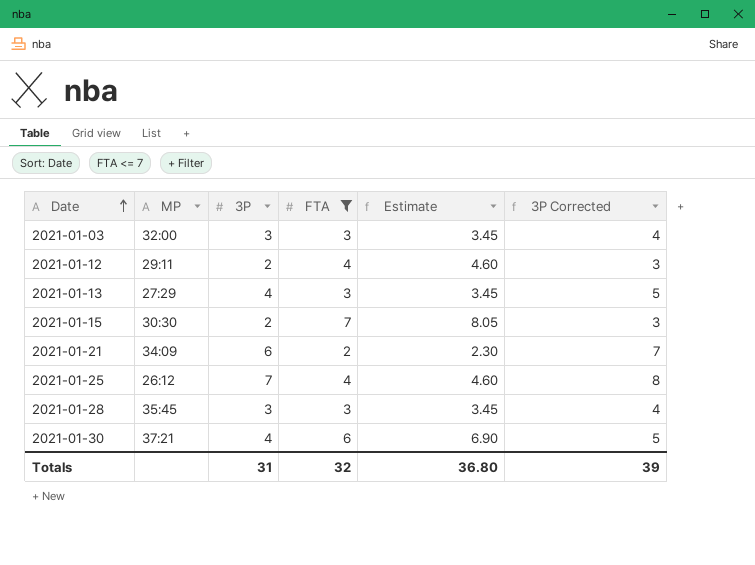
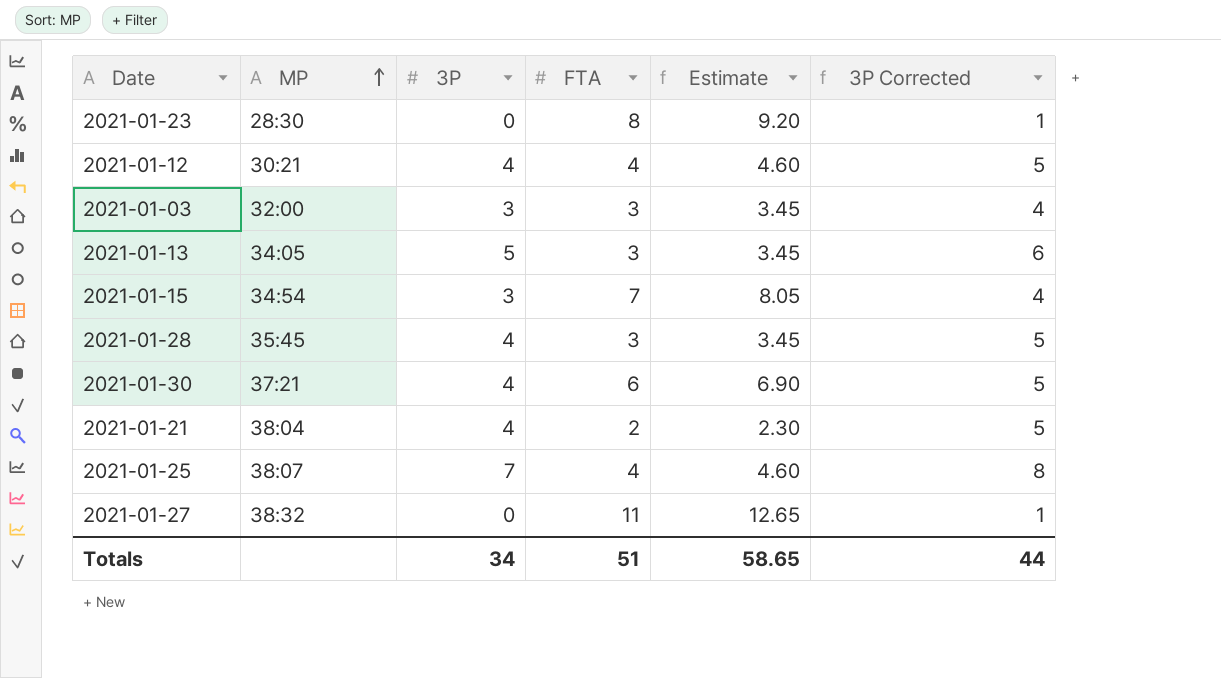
filter: FTA <= 7 -> none
row order: Date ascending -> MP ascending
2021-01-12 | MP: 29:11 -> 30:21
2021-01-12 | 3P: 2 -> 4
2021-01-12 | 3P Corrected: 3 -> 5
2021-01-13 | MP: 27:29 -> 34:05
2021-01-13 | 3P: 4 -> 5
2021-01-13 | 3P Corrected: 5 -> 6
2021-01-15 | MP: 30:30 -> 34:54
2021-01-15 | 3P: 2 -> 3
2021-01-15 | 3P Corrected: 3 -> 4
2021-01-28 | 3P: 3 -> 4
2021-01-28 | 3P Corrected: 4 -> 5
2021-01-21 | MP: 34:09 -> 38:04
2021-01-21 | 3P: 6 -> 4
2021-01-21 | 3P Corrected: 7 -> 5
2021-01-25 | MP: 26:12 -> 38:07
Totals | 3P: 31 -> 34
Totals | FTA: 32 -> 51
Totals | Estimate: 36.80 -> 58.65
Totals | 3P Corrected: 39 -> 44

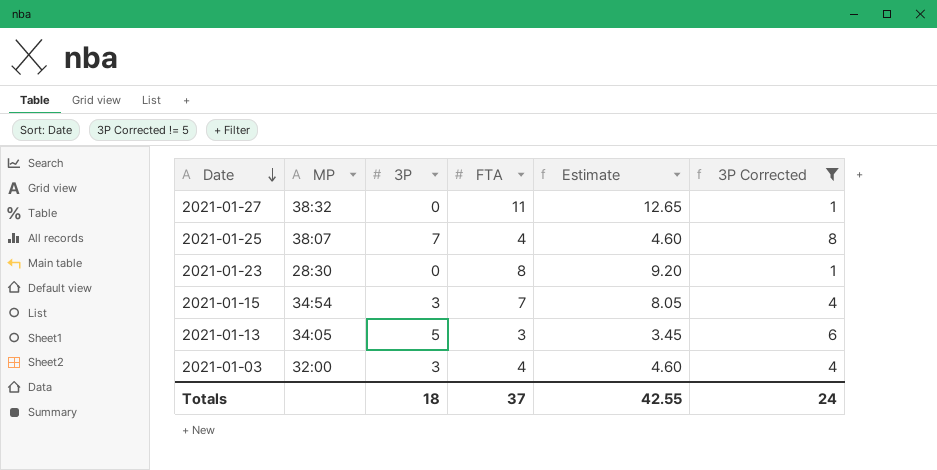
filter: none -> 3P Corrected != 5
row order: MP ascending -> Date descending
2021-01-03 | FTA: 3 -> 4
2021-01-03 | Estimate: 3.45 -> 4.60
Totals | 3P: 34 -> 18
Totals | FTA: 51 -> 37
Totals | Estimate: 58.65 -> 42.55
Totals | 3P Corrected: 44 -> 24

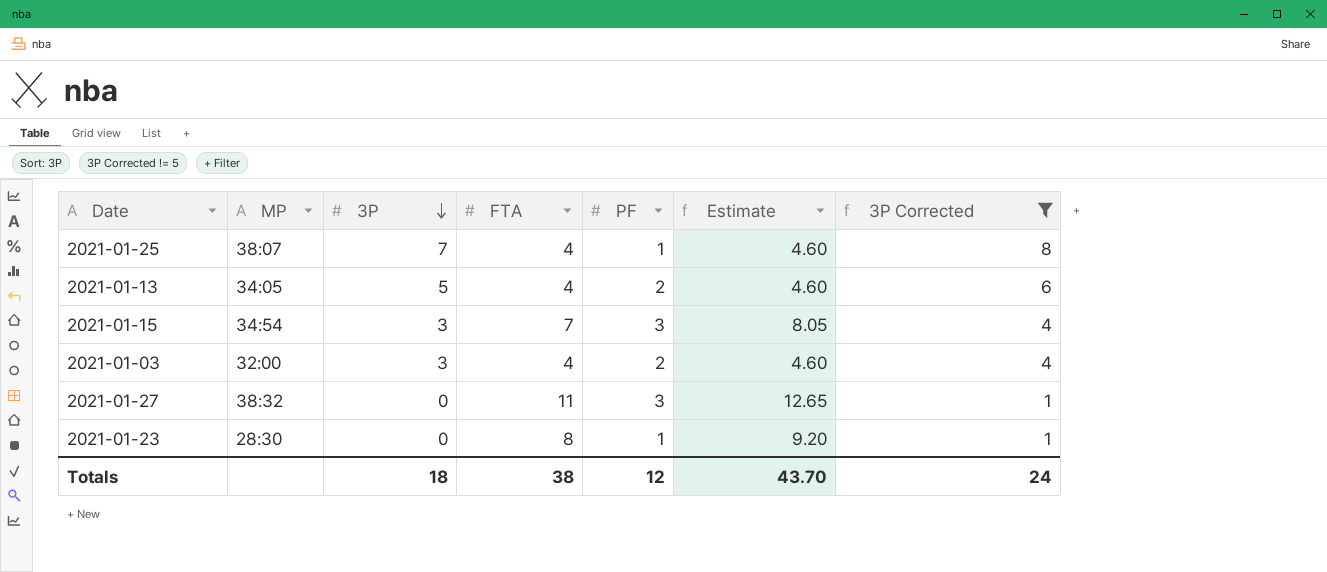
row order: Date descending -> 3P descending
column PF | position: none -> 5
2021-01-13 | FTA: 3 -> 4
2021-01-13 | Estimate: 3.45 -> 4.60
Totals | FTA: 37 -> 38
Totals | Estimate: 42.55 -> 43.70

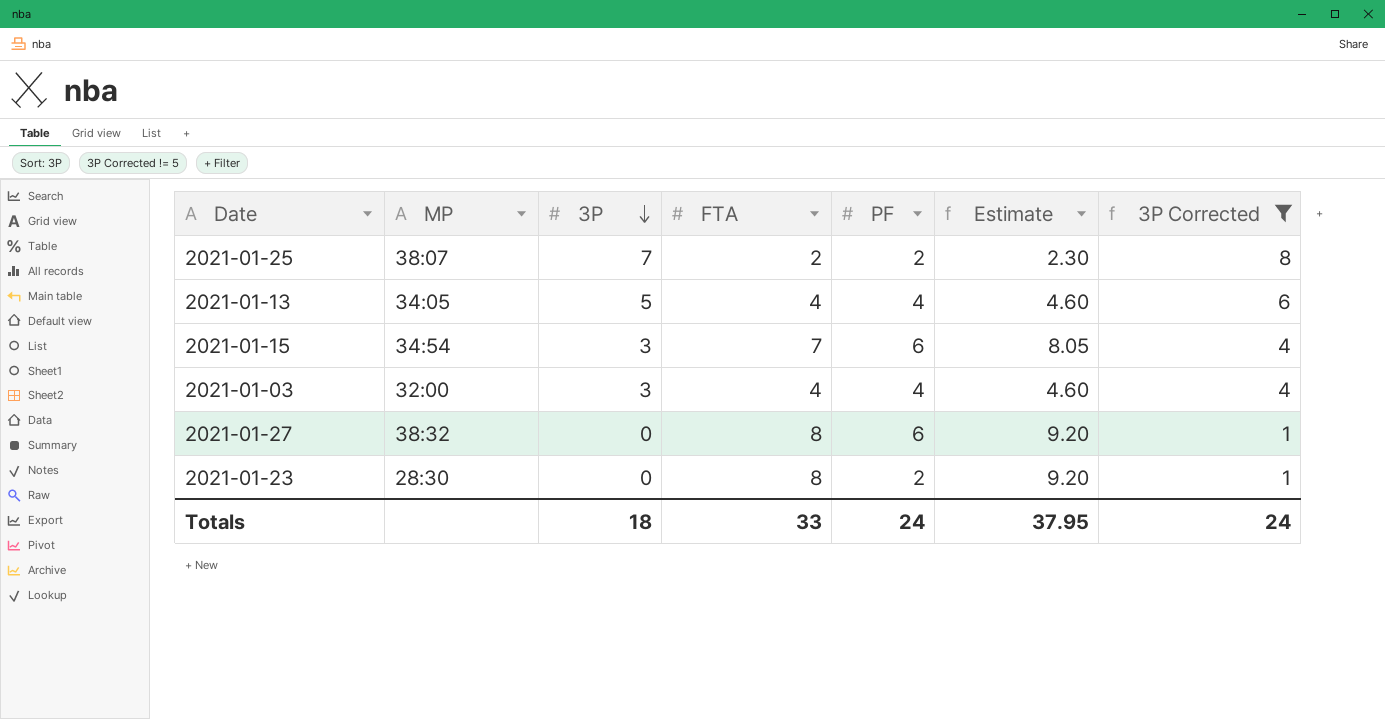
2021-01-25 | FTA: 4 -> 2
2021-01-25 | PF: 1 -> 2
2021-01-25 | Estimate: 4.60 -> 2.30
2021-01-13 | PF: 2 -> 4
2021-01-15 | PF: 3 -> 6
2021-01-03 | PF: 2 -> 4
2021-01-27 | FTA: 11 -> 8
2021-01-27 | PF: 3 -> 6
2021-01-27 | Estimate: 12.65 -> 9.20
2021-01-23 | PF: 1 -> 2
Totals | FTA: 38 -> 33
Totals | PF: 12 -> 24
Totals | Estimate: 43.70 -> 37.95

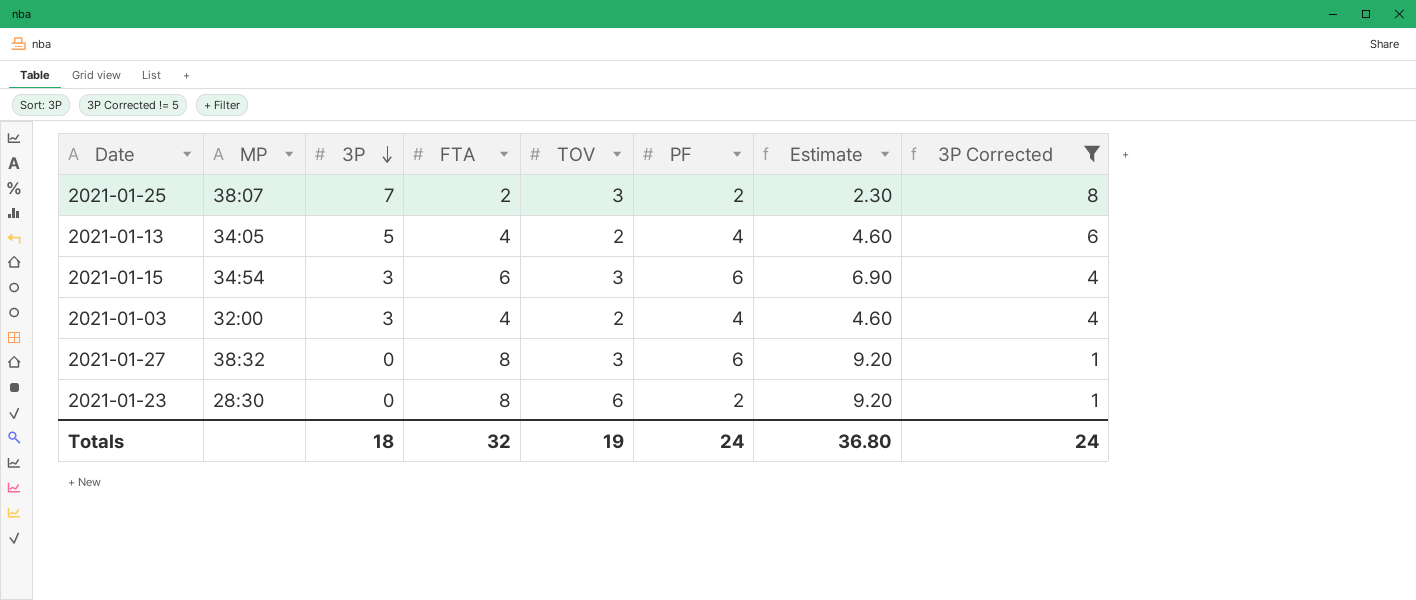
column TOV | position: none -> 5
2021-01-15 | FTA: 7 -> 6
2021-01-15 | Estimate: 8.05 -> 6.90
Totals | FTA: 33 -> 32
Totals | Estimate: 37.95 -> 36.80

